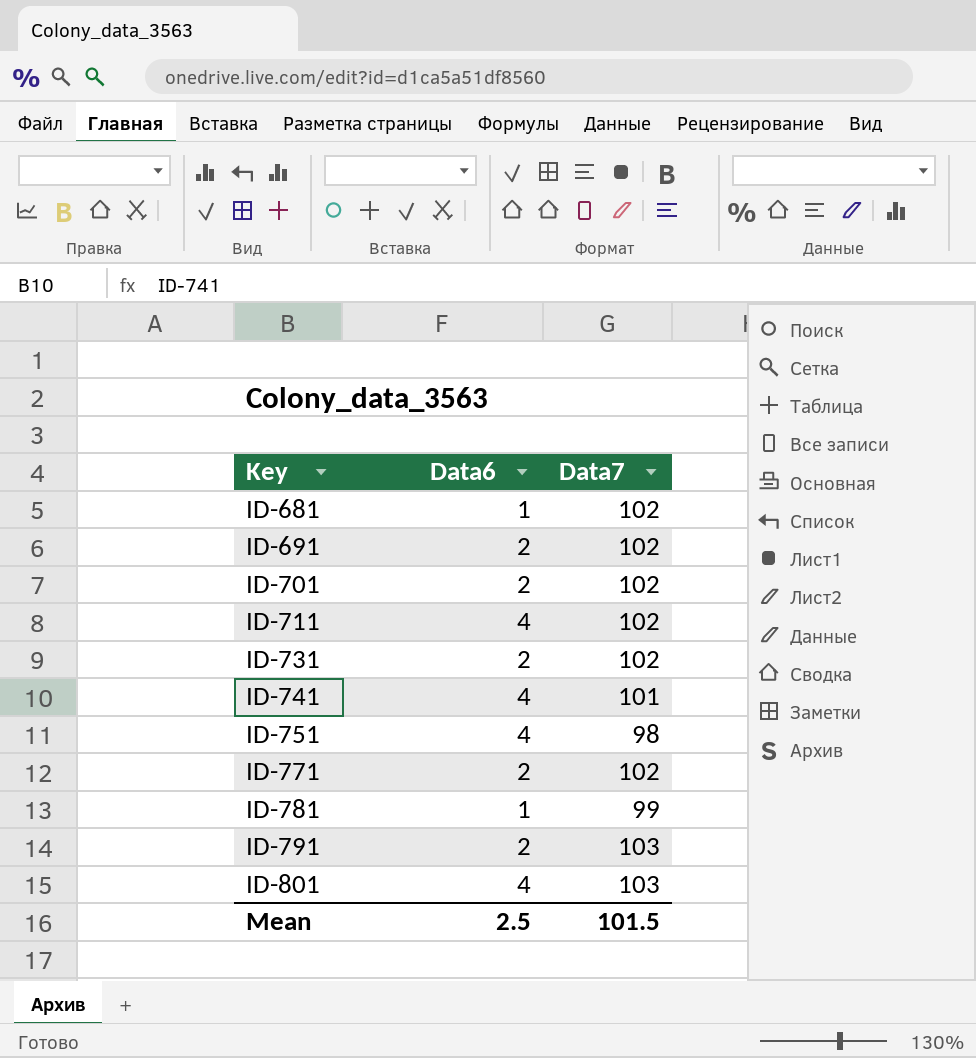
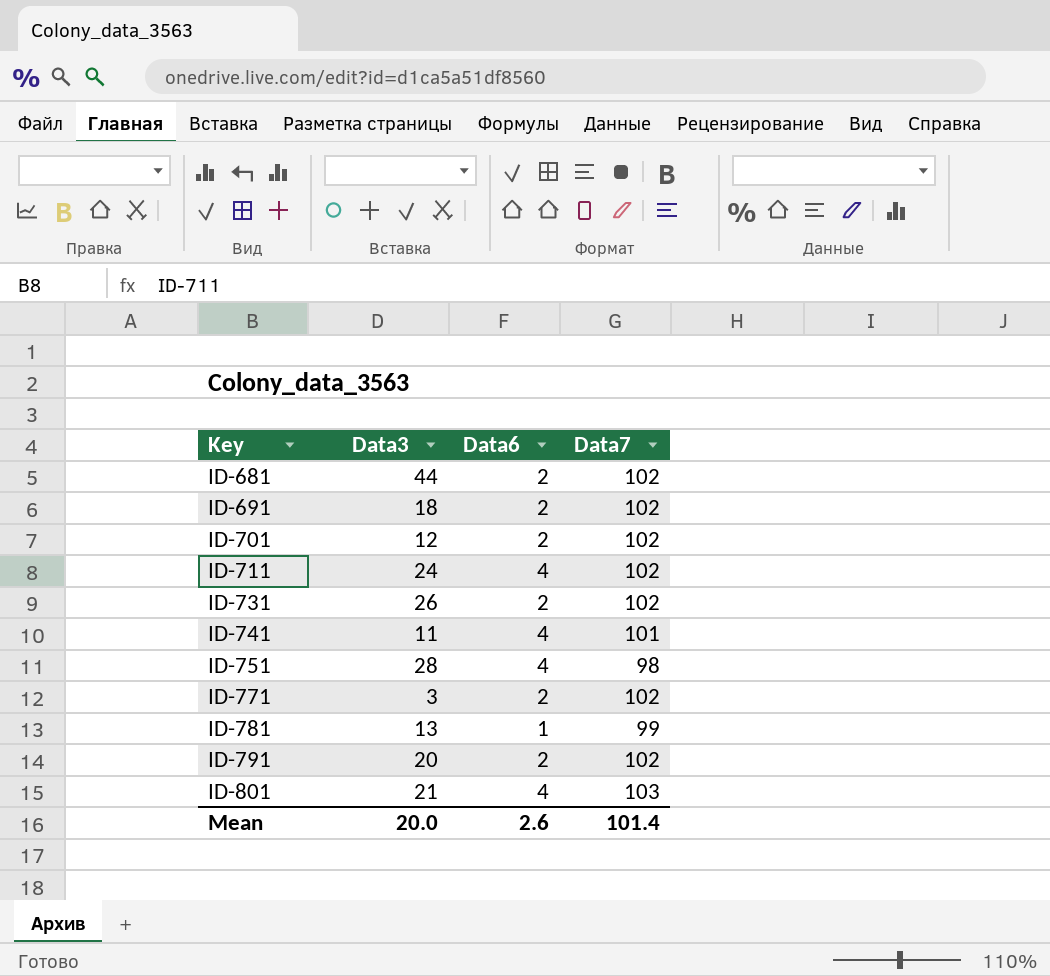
column Data3 | position: none -> 2
ID-681 | Data6: 1 -> 2
ID-791 | Data7: 103 -> 102
Mean | Data6: 2.5 -> 2.6
Mean | Data7: 101.5 -> 101.4

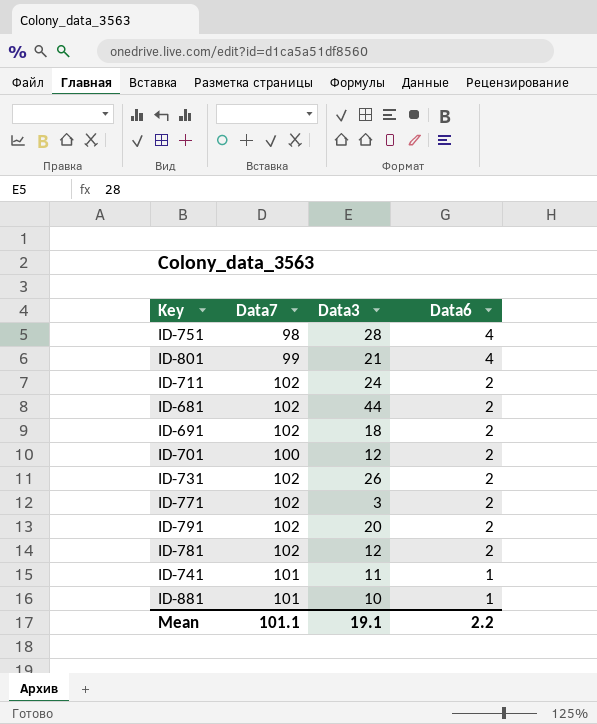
row order: Key ascending -> Data6 descending
column Data7 | position: 4 -> 2
ID-801 | Data7: 103 -> 99
ID-711 | Data6: 4 -> 2
ID-701 | Data7: 102 -> 100
ID-781 | Data7: 99 -> 102
ID-781 | Data3: 13 -> 12
ID-781 | Data6: 1 -> 2
ID-741 | Data6: 4 -> 1
row ID-881: none -> 101 | 10 | 1
Mean | Data7: 101.4 -> 101.1
Mean | Data3: 20.0 -> 19.1
Mean | Data6: 2.6 -> 2.2

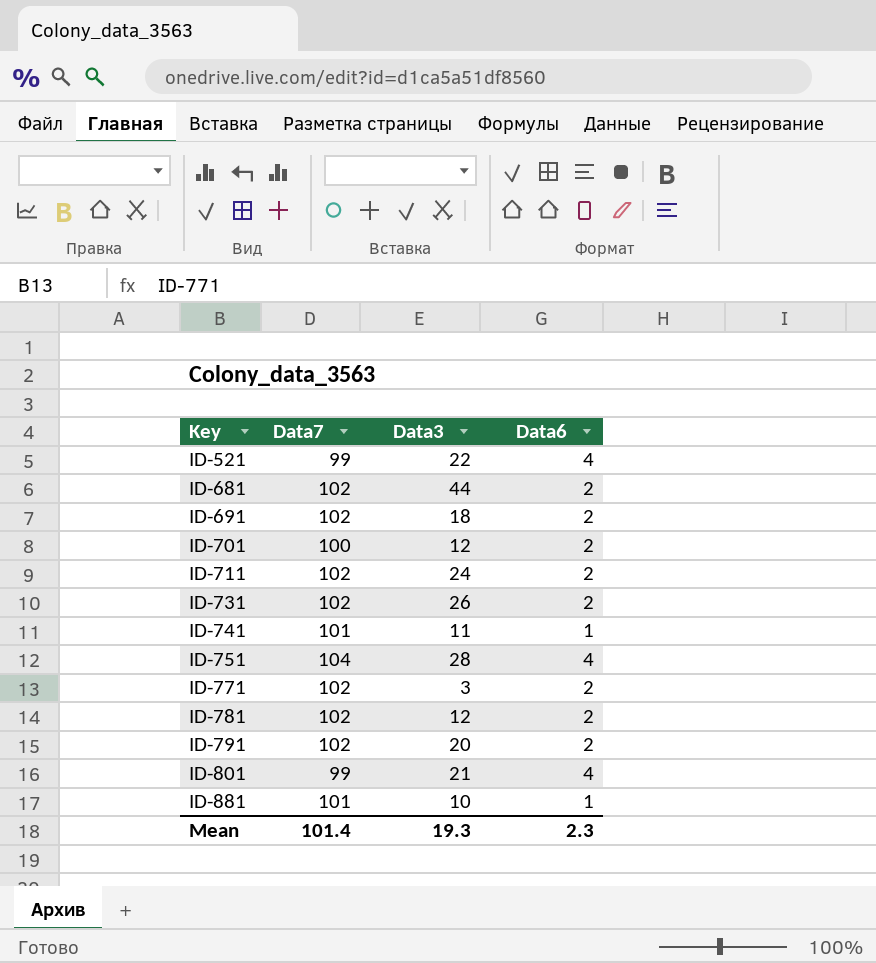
row order: Data6 descending -> Key ascending
row ID-521: none -> 99 | 22 | 4
ID-751 | Data7: 98 -> 104
Mean | Data7: 101.1 -> 101.4
Mean | Data3: 19.1 -> 19.3
Mean | Data6: 2.2 -> 2.3

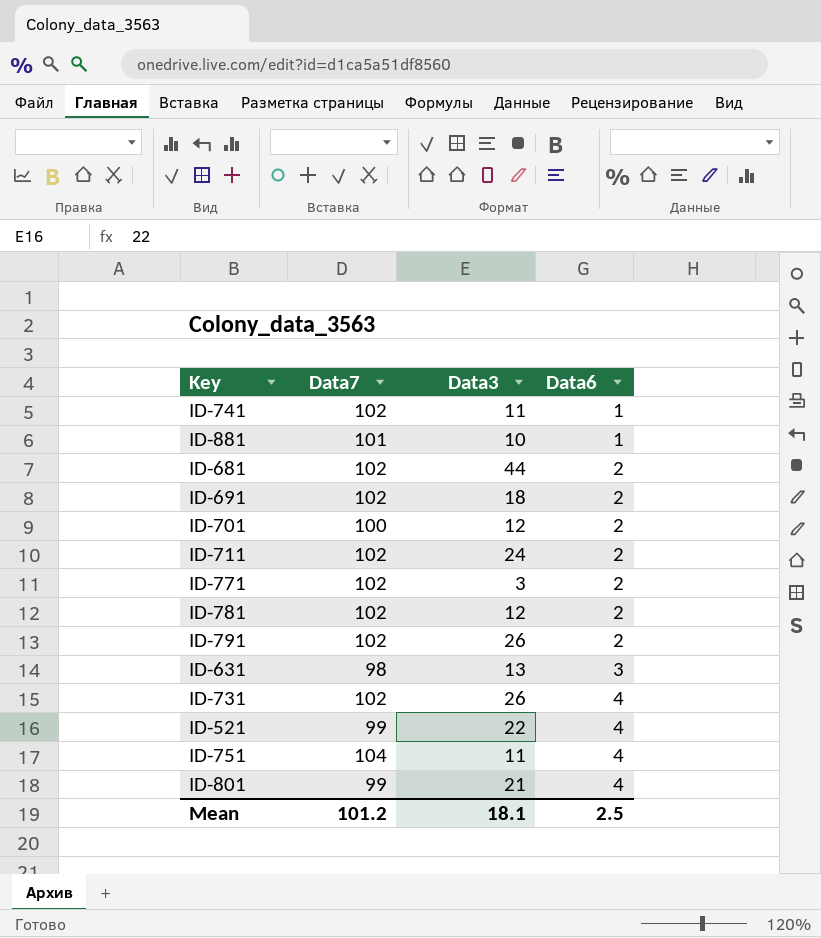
row order: Key ascending -> Data6 ascending
ID-741 | Data7: 101 -> 102
ID-791 | Data3: 20 -> 26
row ID-631: none -> 98 | 13 | 3
ID-731 | Data6: 2 -> 4
ID-751 | Data3: 28 -> 11
Mean | Data7: 101.4 -> 101.2
Mean | Data3: 19.3 -> 18.1
Mean | Data6: 2.3 -> 2.5

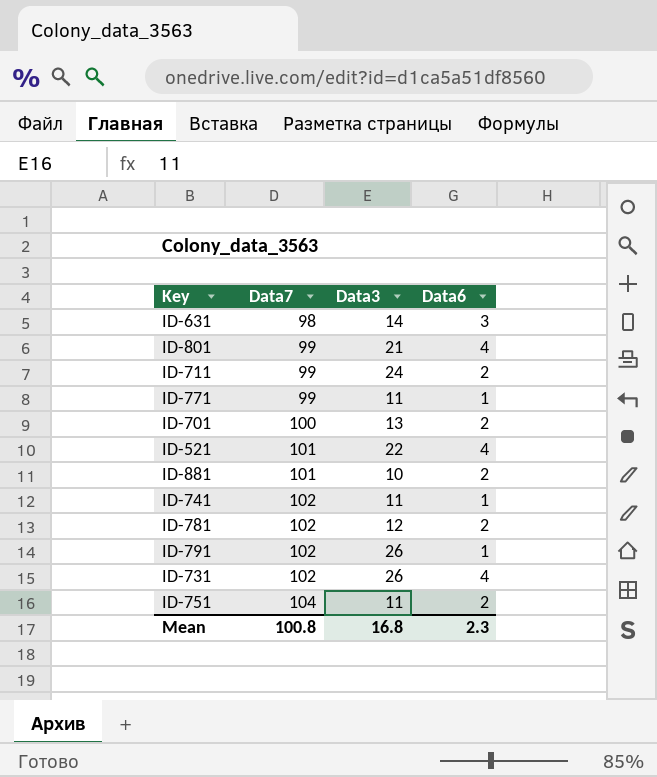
row order: Data6 ascending -> Data7 ascending
row ID-681: 102 | 44 | 2 -> none
row ID-691: 102 | 18 | 2 -> none
ID-631 | Data3: 13 -> 14
ID-711 | Data7: 102 -> 99
ID-771 | Data7: 102 -> 99
ID-771 | Data3: 3 -> 11
ID-771 | Data6: 2 -> 1
ID-701 | Data3: 12 -> 13
ID-521 | Data7: 99 -> 101
ID-881 | Data6: 1 -> 2
ID-791 | Data6: 2 -> 1
ID-751 | Data6: 4 -> 2
Mean | Data7: 101.2 -> 100.8
Mean | Data3: 18.1 -> 16.8
Mean | Data6: 2.5 -> 2.3

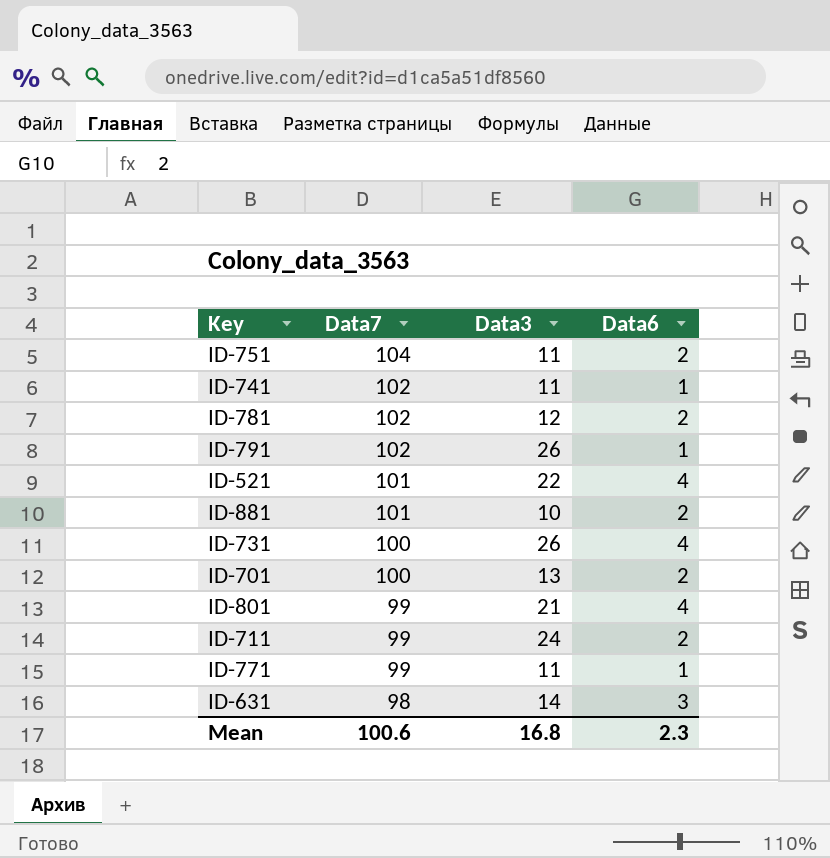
row order: Data7 ascending -> Data7 descending
ID-731 | Data7: 102 -> 100
Mean | Data7: 100.8 -> 100.6

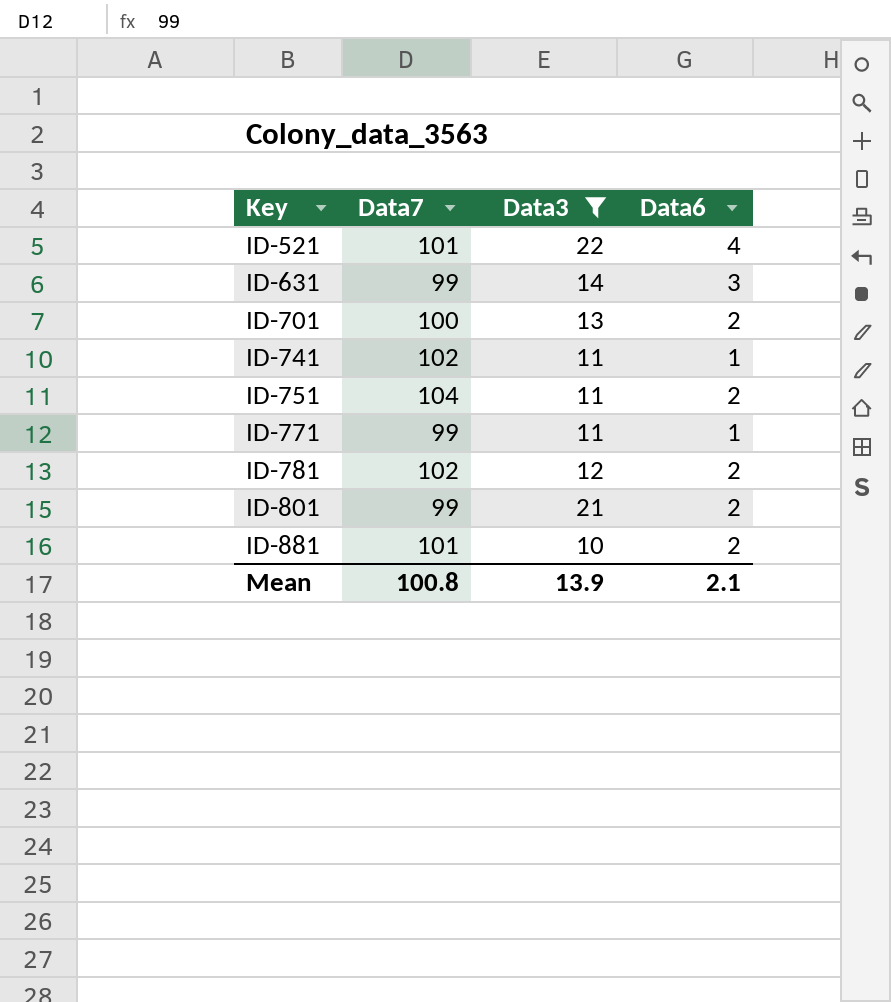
filter: none -> Data3 <= 22
row order: Data7 descending -> Key ascending
ID-631 | Data7: 98 -> 99
ID-801 | Data6: 4 -> 2
Mean | Data7: 100.6 -> 100.8
Mean | Data3: 16.8 -> 13.9
Mean | Data6: 2.3 -> 2.1

